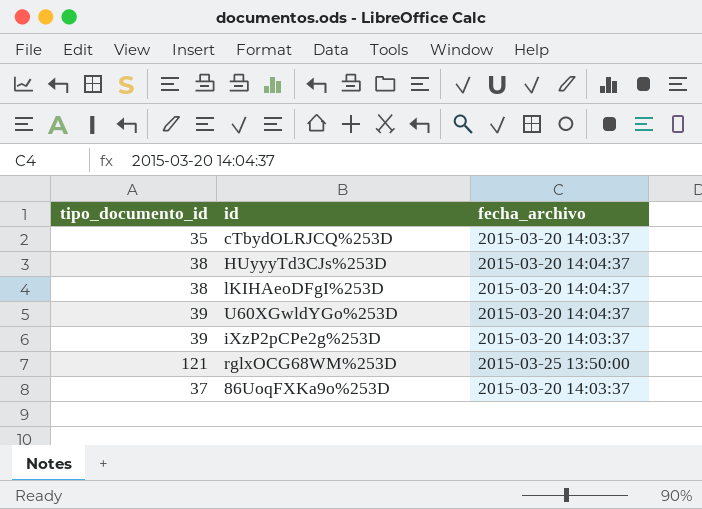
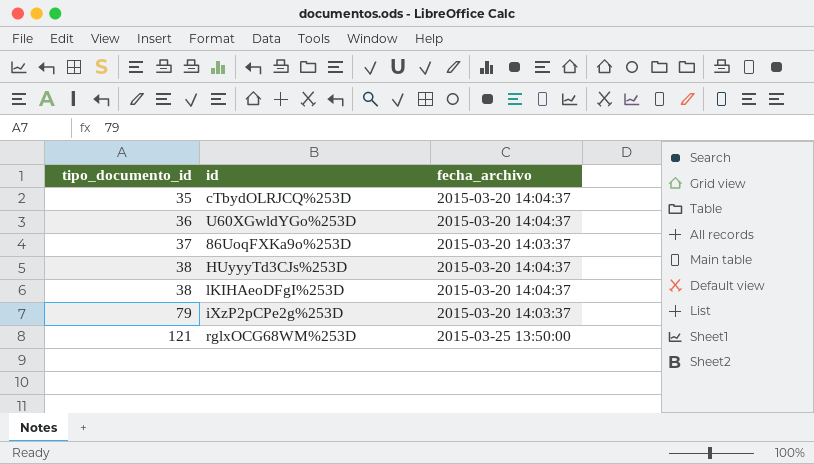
row order: none -> tipo_documento_id ascending
cTbydOLRJCQ%253D | fecha_archivo: 2015-03-20 14:03:37 -> 2015-03-20 14:04:37
U60XGwldYGo%253D | tipo_documento_id: 39 -> 36
iXzP2pCPe2g%253D | tipo_documento_id: 39 -> 79

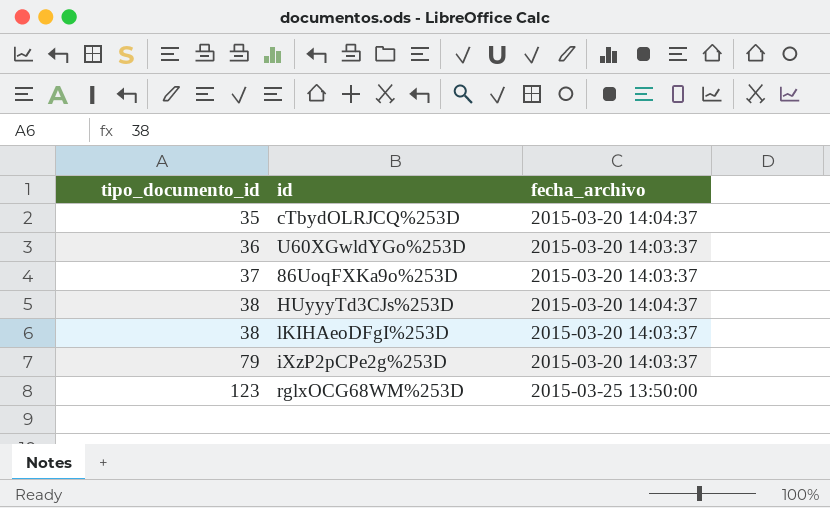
U60XGwldYGo%253D | fecha_archivo: 2015-03-20 14:04:37 -> 2015-03-20 14:03:37
lKIHAeoDFgI%253D | fecha_archivo: 2015-03-20 14:04:37 -> 2015-03-20 14:03:37
rglxOCG68WM%253D | tipo_documento_id: 121 -> 123

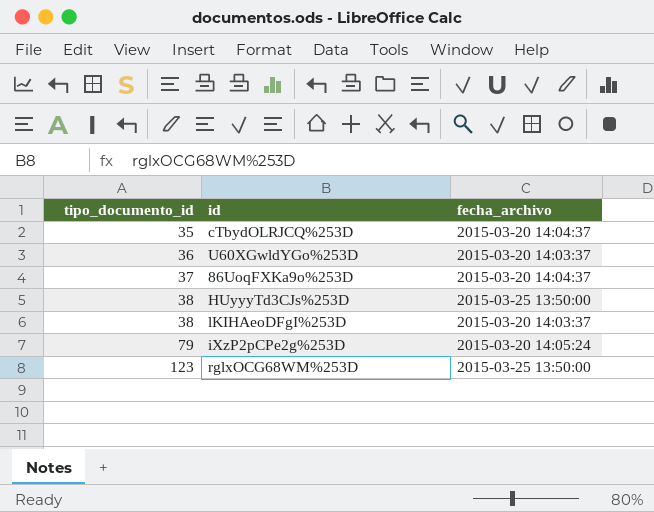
86UoqFXKa9o%253D | fecha_archivo: 2015-03-20 14:03:37 -> 2015-03-20 14:04:37
HUyyyTd3CJs%253D | fecha_archivo: 2015-03-20 14:04:37 -> 2015-03-25 13:50:00
iXzP2pCPe2g%253D | fecha_archivo: 2015-03-20 14:03:37 -> 2015-03-20 14:05:24

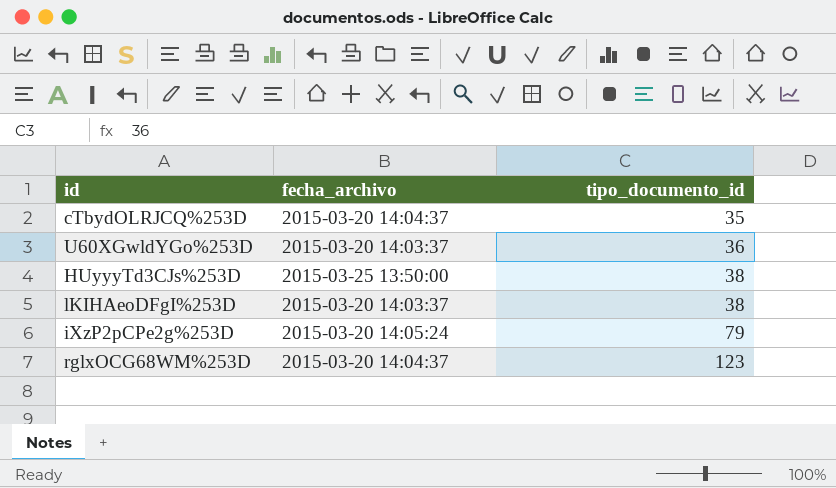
column tipo_documento_id | position: 1 -> 3
row 86UoqFXKa9o%253D: 37 | 2015-03-20 14:04:37 -> none
rglxOCG68WM%253D | fecha_archivo: 2015-03-25 13:50:00 -> 2015-03-20 14:04:37

